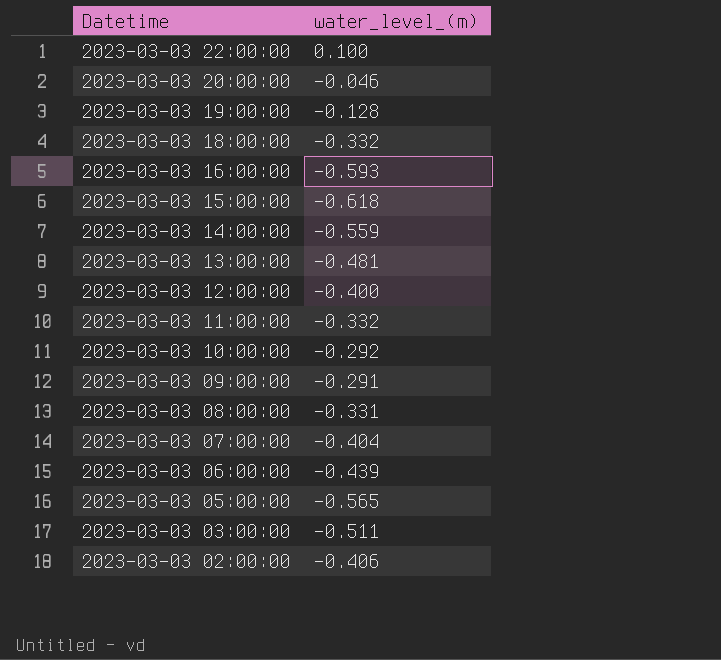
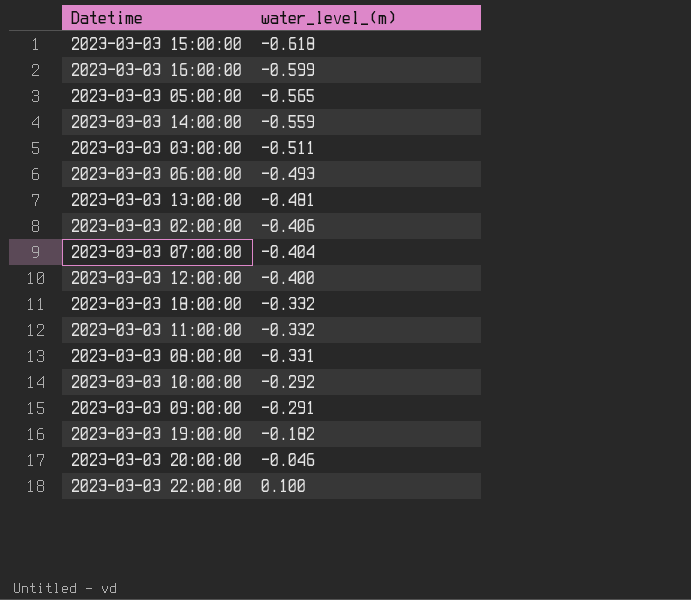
row order: Datetime descending -> water_level_(m) ascending
2023-03-03 16:00:00 | water_level_(m): -0.593 -> -0.599
2023-03-03 06:00:00 | water_level_(m): -0.439 -> -0.493
2023-03-03 19:00:00 | water_level_(m): -0.128 -> -0.182

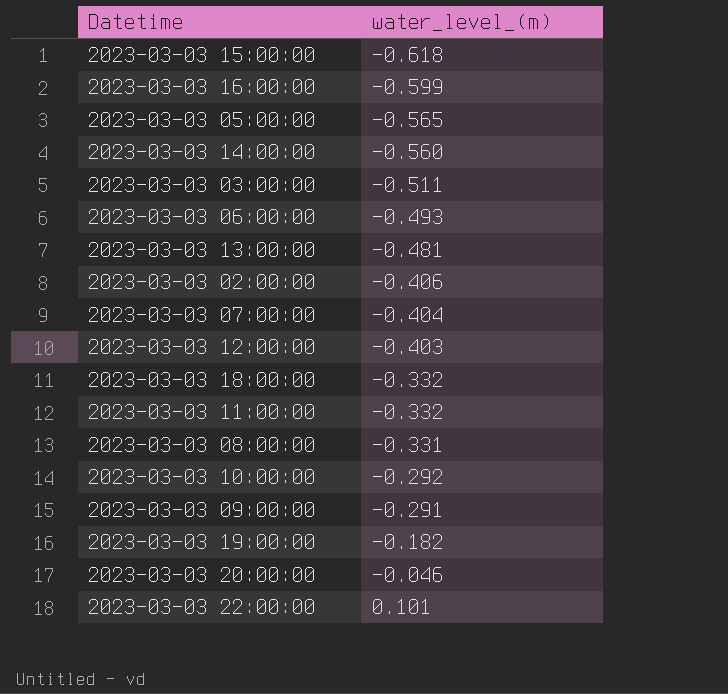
2023-03-03 14:00:00 | water_level_(m): -0.559 -> -0.560
2023-03-03 12:00:00 | water_level_(m): -0.400 -> -0.403
2023-03-03 22:00:00 | water_level_(m): 0.100 -> 0.101

